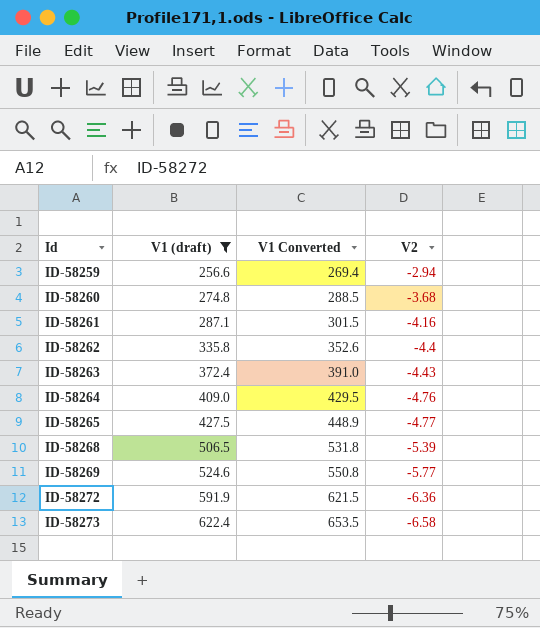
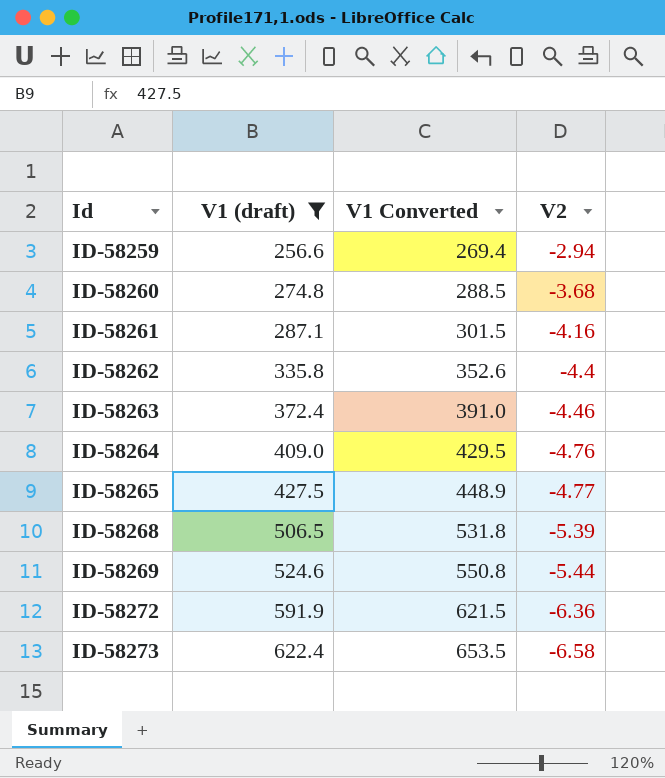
ID-58263 | V2: -4.43 -> -4.46
ID-58269 | V2: -5.77 -> -5.44

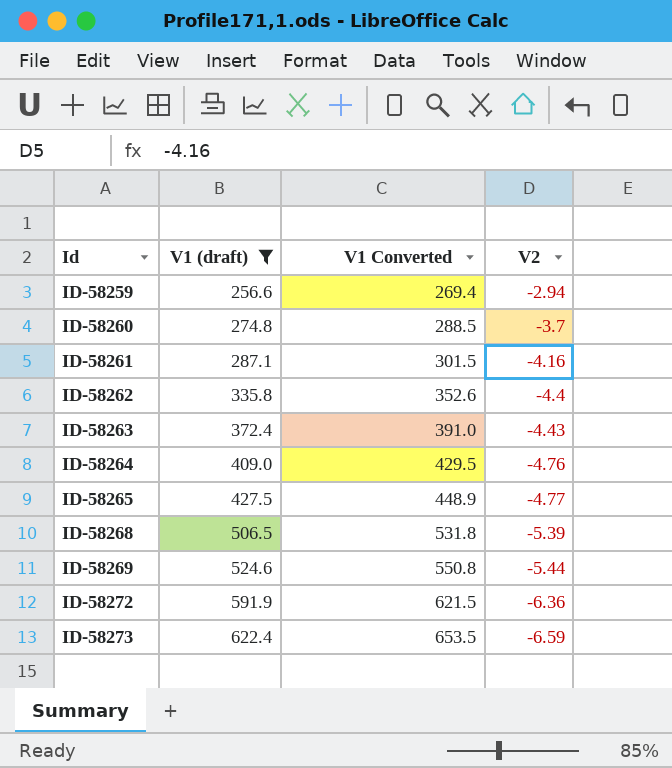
ID-58260 | V2: -3.68 -> -3.7
ID-58263 | V2: -4.46 -> -4.43
ID-58273 | V2: -6.58 -> -6.59

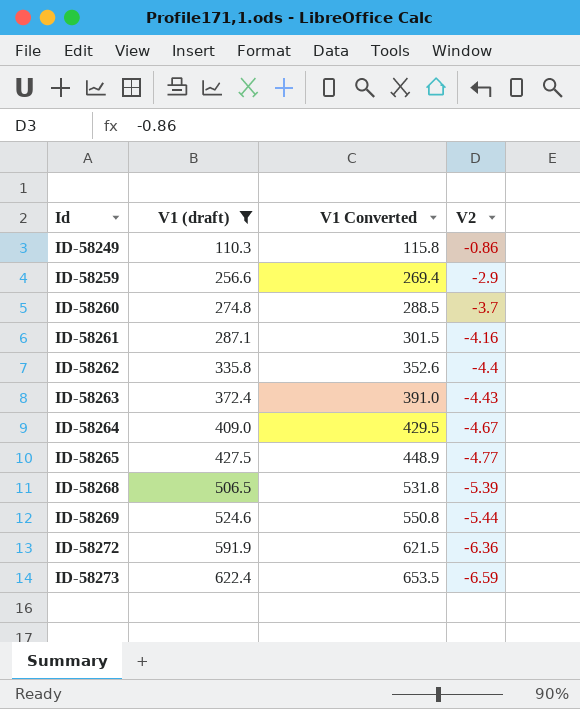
row ID-58249: none -> 110.3 | 115.8 | -0.86
ID-58259 | V2: -2.94 -> -2.9
ID-58264 | V2: -4.76 -> -4.67

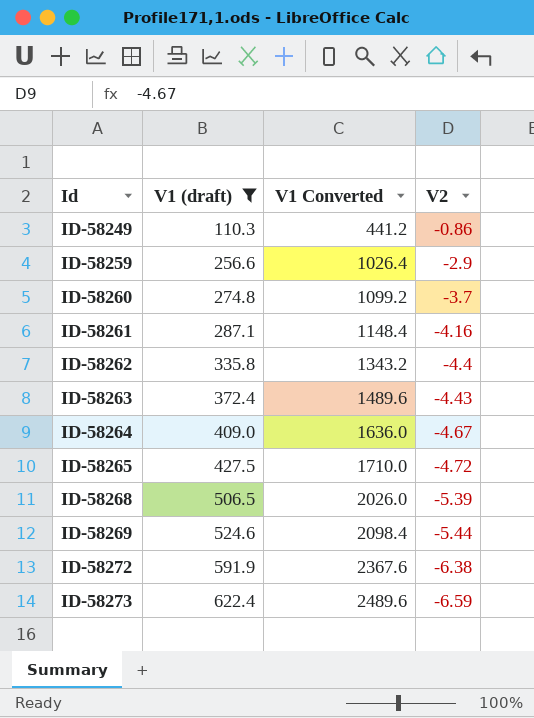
column V1 Converted | formula: [V1 (draft)] * 1.05 -> [V1 (draft)] * 4
ID-58265 | V2: -4.77 -> -4.72
ID-58272 | V2: -6.36 -> -6.38

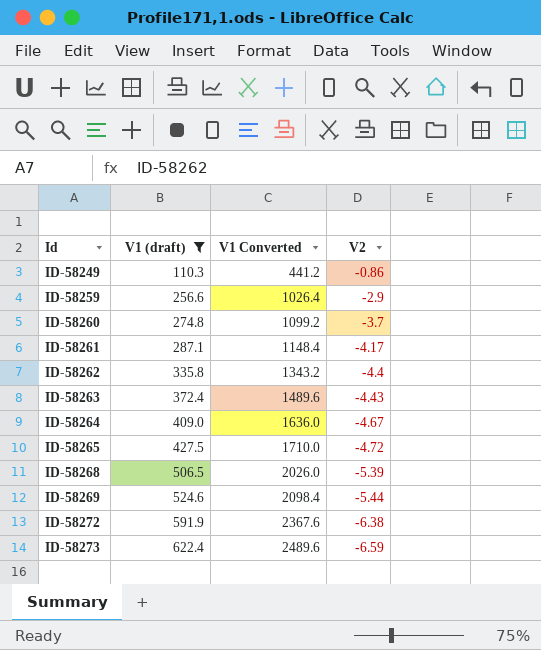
ID-58261 | V2: -4.16 -> -4.17

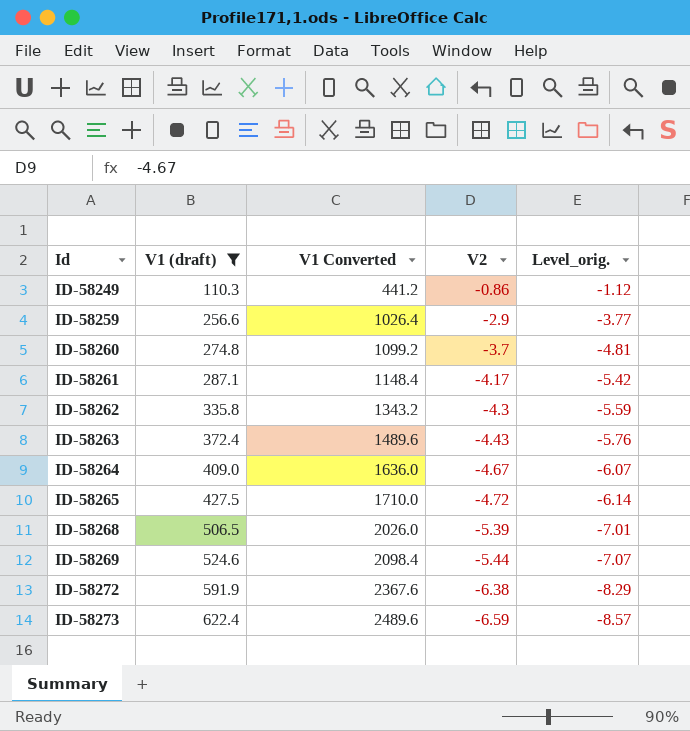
column Level_orig. | formula: none -> [V2] * 1.3
ID-58262 | V2: -4.4 -> -4.3

